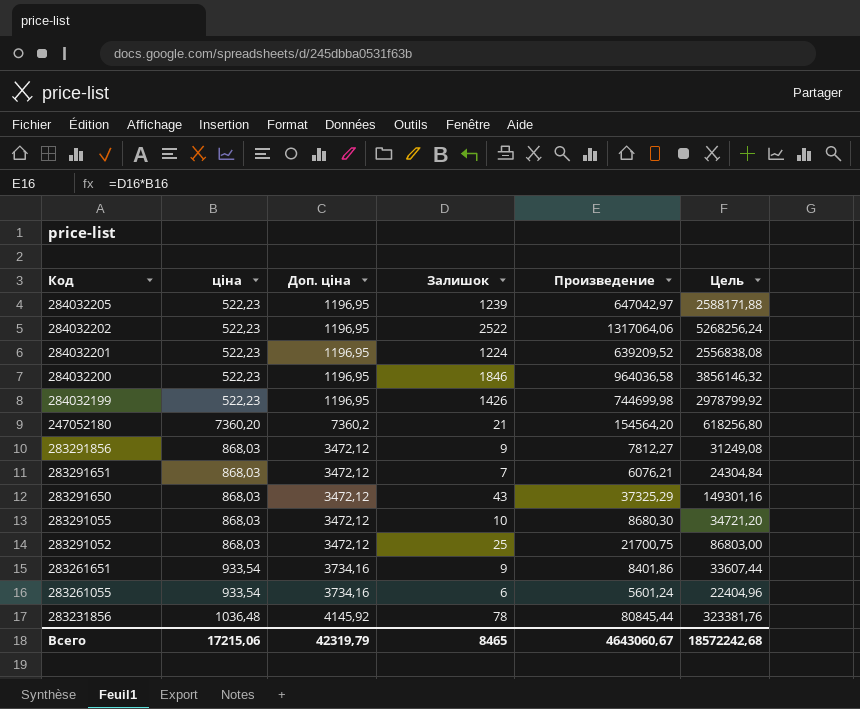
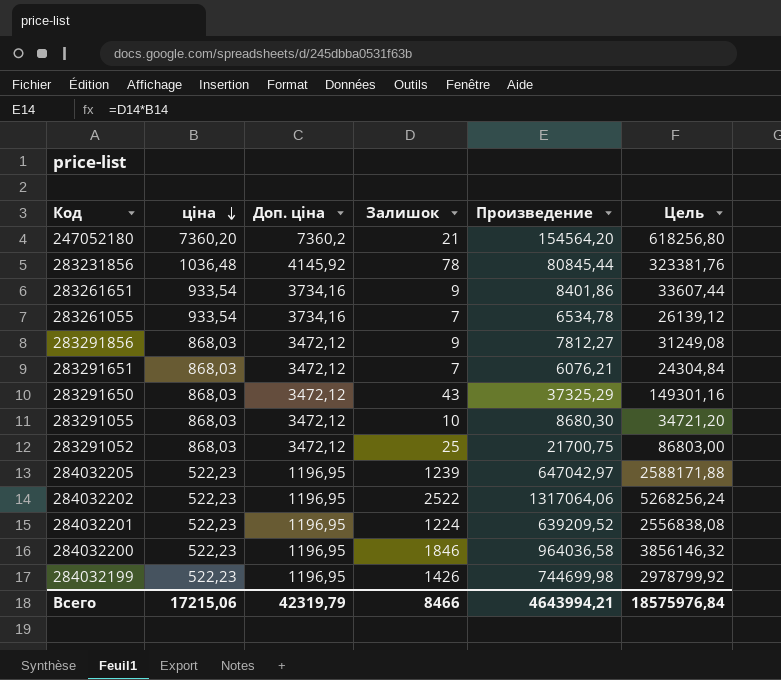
row order: none -> ціна descending
283261055 | Залишок: 6 -> 7
283261055 | Произведение: 5601,24 -> 6534,78
283261055 | Цель: 22404,96 -> 26139,12
Всего | Залишок: 8465 -> 8466
Всего | Произведение: 4643060,67 -> 4643994,21
Всего | Цель: 18572242,68 -> 18575976,84

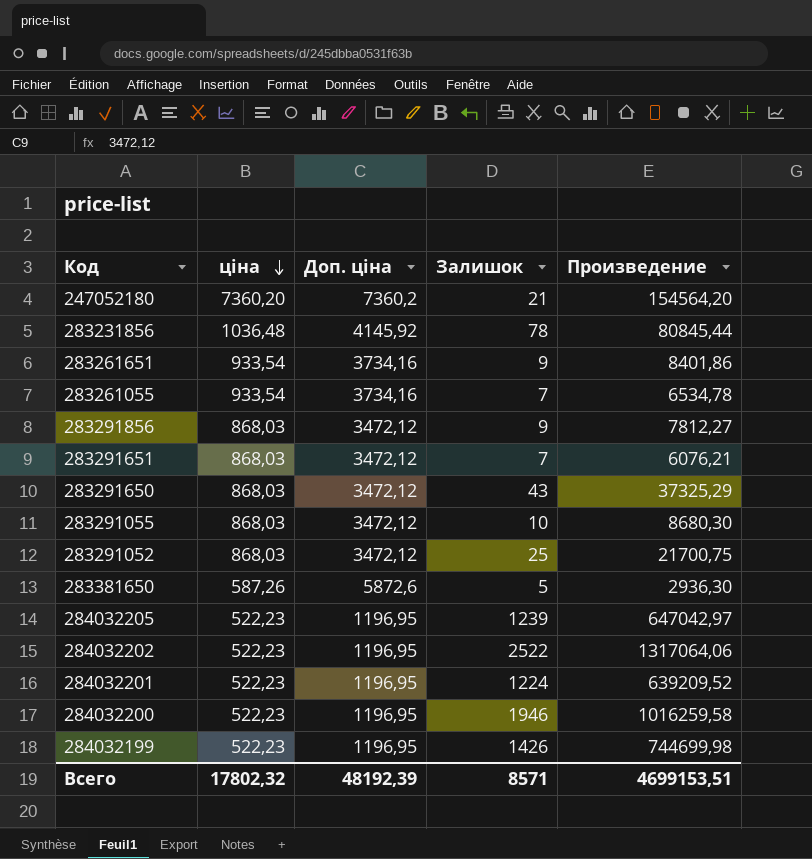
column Цель | formula: [Произведение] * 4 -> none
row 283381650: none -> 587,26 | 5872,6 | 5 | 2936,30
284032200 | Залишок: 1846 -> 1946
284032200 | Произведение: 964036,58 -> 1016259,58
Всего | ціна: 17215,06 -> 17802,32
Всего | Доп. ціна: 42319,79 -> 48192,39
Всего | Залишок: 8466 -> 8571
Всего | Произведение: 4643994,21 -> 4699153,51

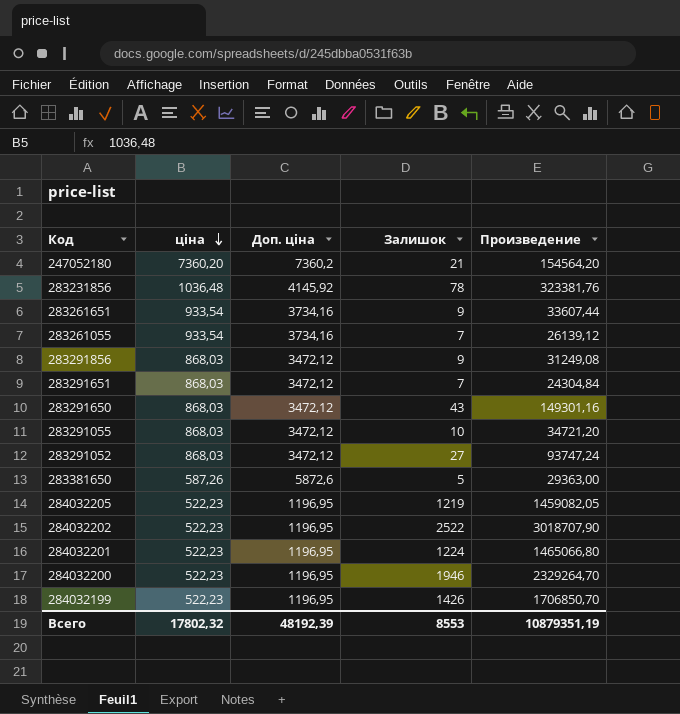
column Произведение | formula: [ціна] * [Залишок] -> [Доп. ціна] * [Залишок]
283291052 | Залишок: 25 -> 27
284032205 | Залишок: 1239 -> 1219
Всего | Залишок: 8571 -> 8553
Всего | Произведение: 4699153,51 -> 10879351,19

